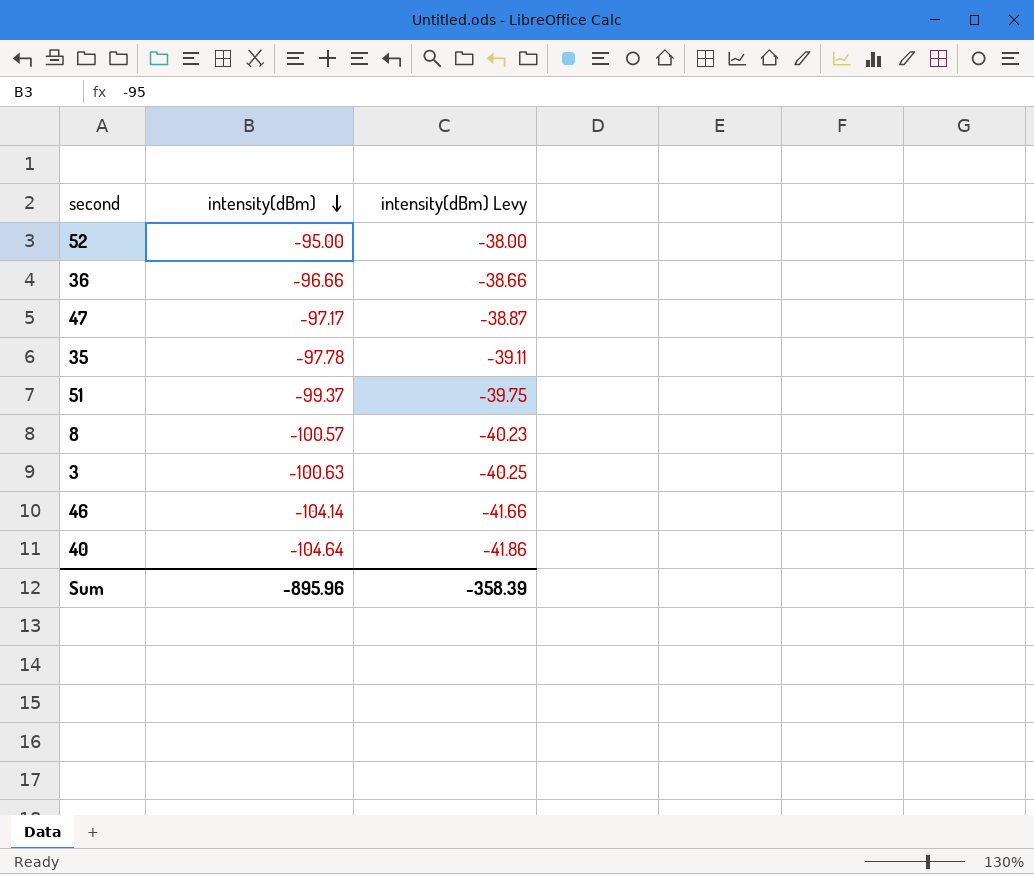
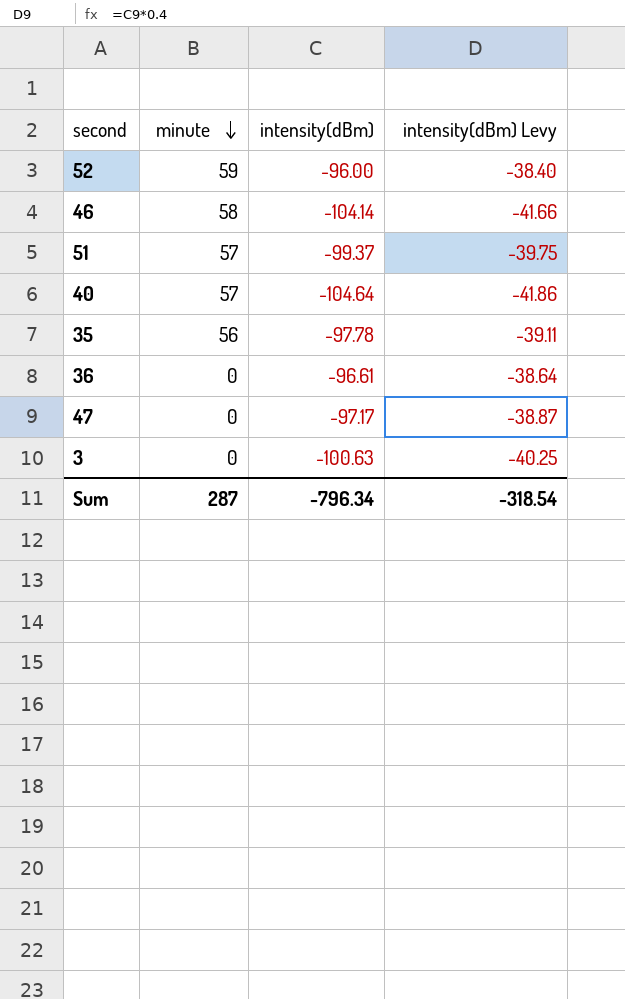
row order: intensity(dBm) descending -> minute descending
column minute | position: none -> 2
row 8: -100.57 | -40.23 -> none
52 | intensity(dBm): -95.00 -> -96.00
52 | intensity(dBm) Levy: -38.00 -> -38.40
36 | intensity(dBm): -96.66 -> -96.61
36 | intensity(dBm) Levy: -38.66 -> -38.64
Sum | intensity(dBm): -895.96 -> -796.34
Sum | intensity(dBm) Levy: -358.39 -> -318.54

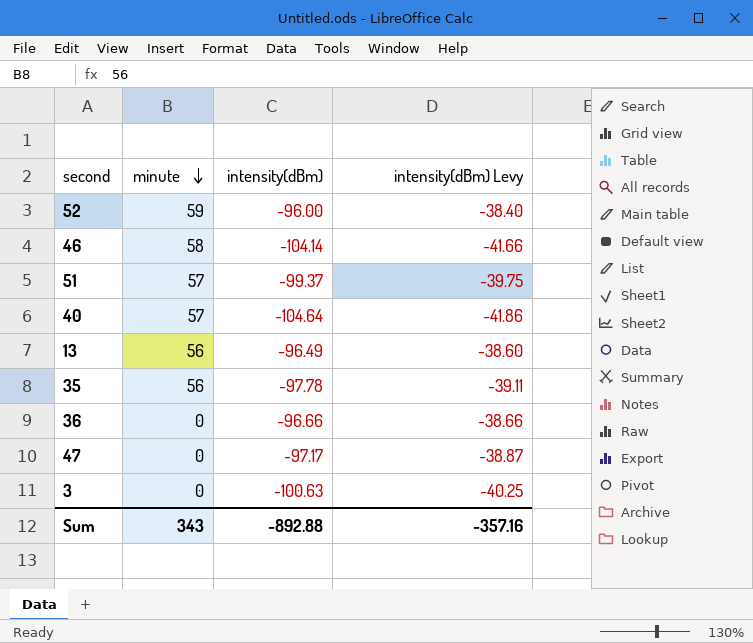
row 13: none -> 56 | -96.49 | -38.60
36 | intensity(dBm): -96.61 -> -96.66
36 | intensity(dBm) Levy: -38.64 -> -38.66
Sum | minute: 287 -> 343
Sum | intensity(dBm): -796.34 -> -892.88
Sum | intensity(dBm) Levy: -318.54 -> -357.16

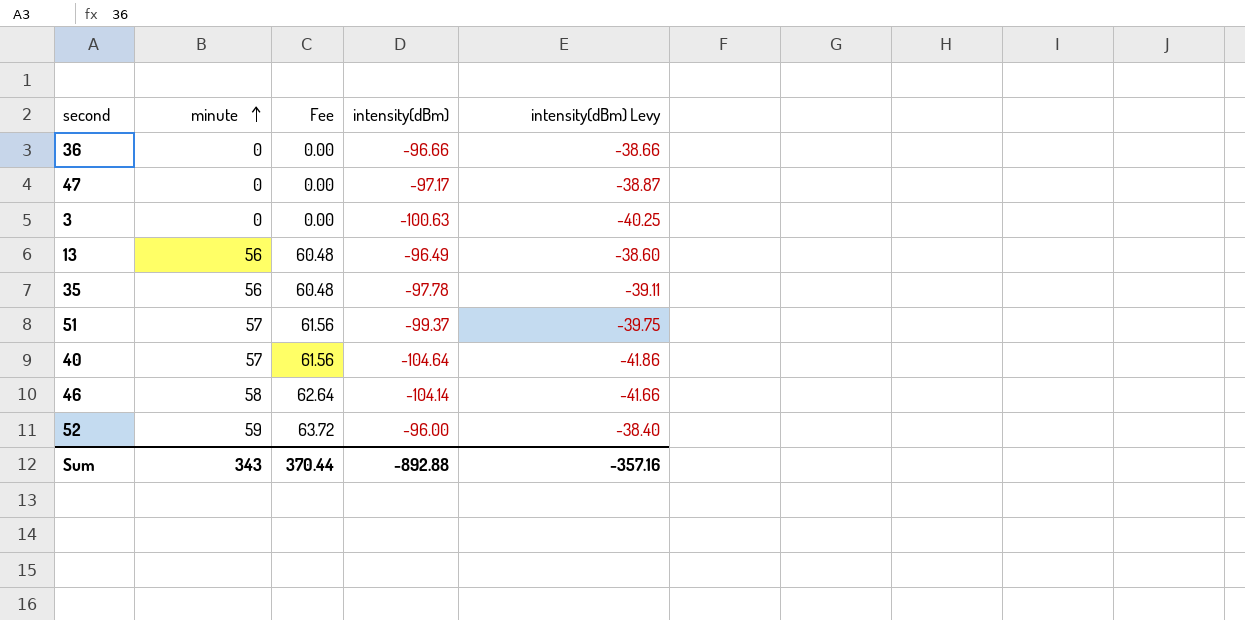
row order: minute descending -> minute ascending
column Fee | formula: none -> [minute] * 1.08

